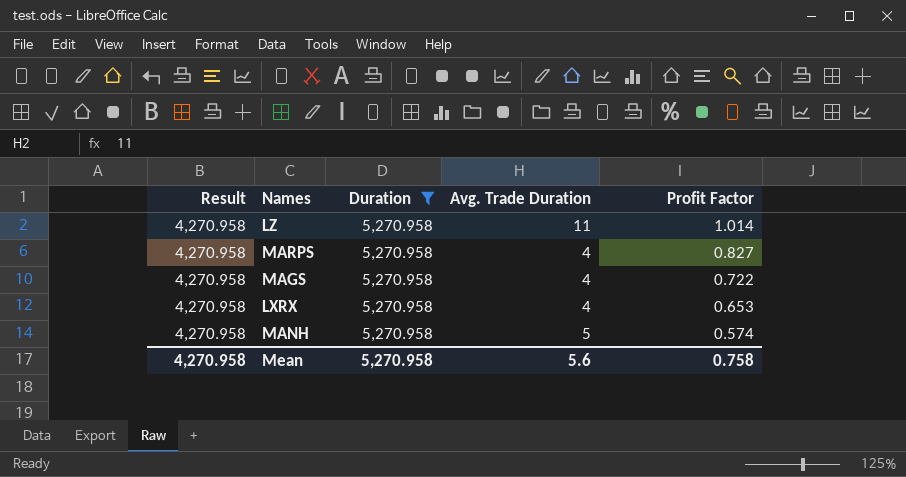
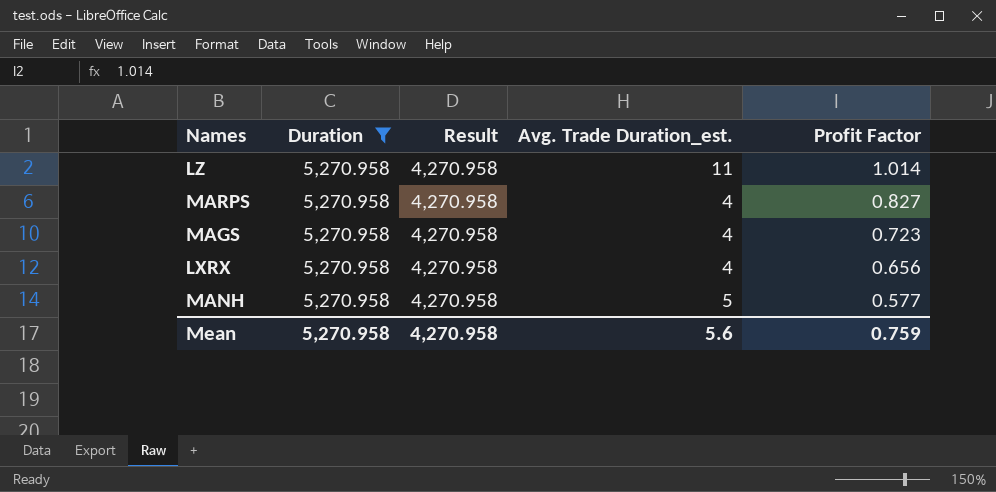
column Result | position: 1 -> 3
column name: Avg. Trade Duration -> Avg. Trade Duration_est.
MAGS | Profit Factor: 0.722 -> 0.723
LXRX | Profit Factor: 0.653 -> 0.656
MANH | Profit Factor: 0.574 -> 0.577
Mean | Profit Factor: 0.758 -> 0.759

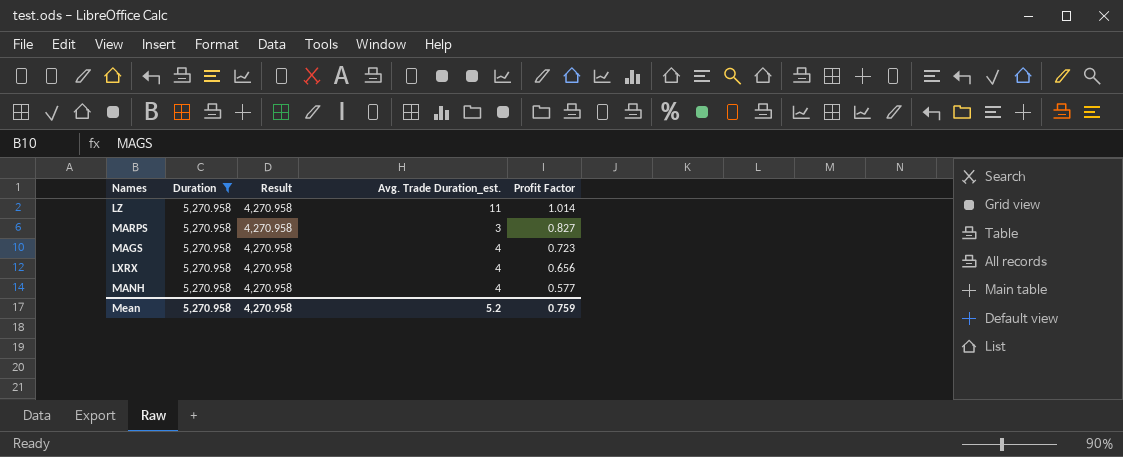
MARPS | Avg. Trade Duration_est.: 4 -> 3
MANH | Avg. Trade Duration_est.: 5 -> 4
Mean | Avg. Trade Duration_est.: 5.6 -> 5.2

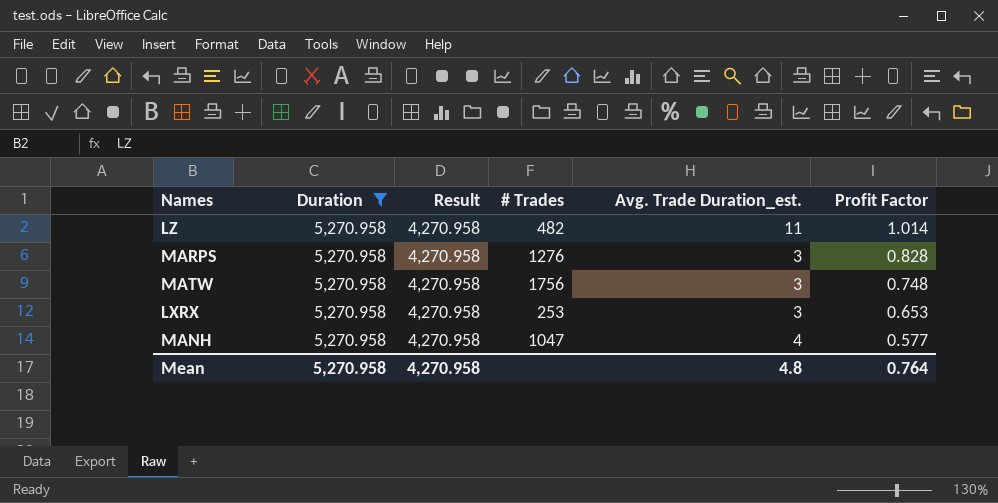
column # Trades | position: none -> 4
row MAGS: 5,270.958 | 4,270.958 | 4 | 0.723 -> none
MARPS | Profit Factor: 0.827 -> 0.828
row MATW: none -> 5,270.958 | 4,270.958 | 1756 | 3 | 0.748
LXRX | Avg. Trade Duration_est.: 4 -> 3
LXRX | Profit Factor: 0.656 -> 0.653
Mean | Avg. Trade Duration_est.: 5.2 -> 4.8
Mean | Profit Factor: 0.759 -> 0.764

